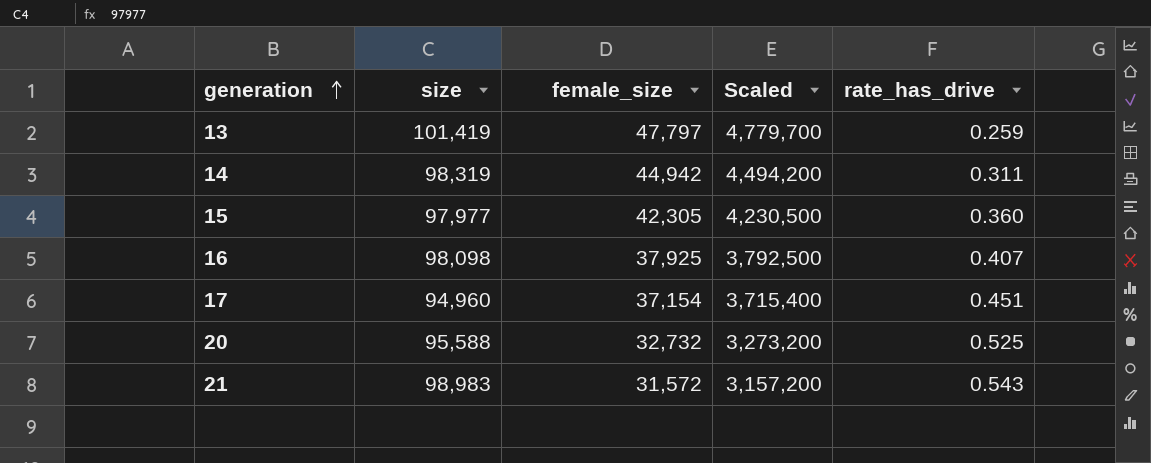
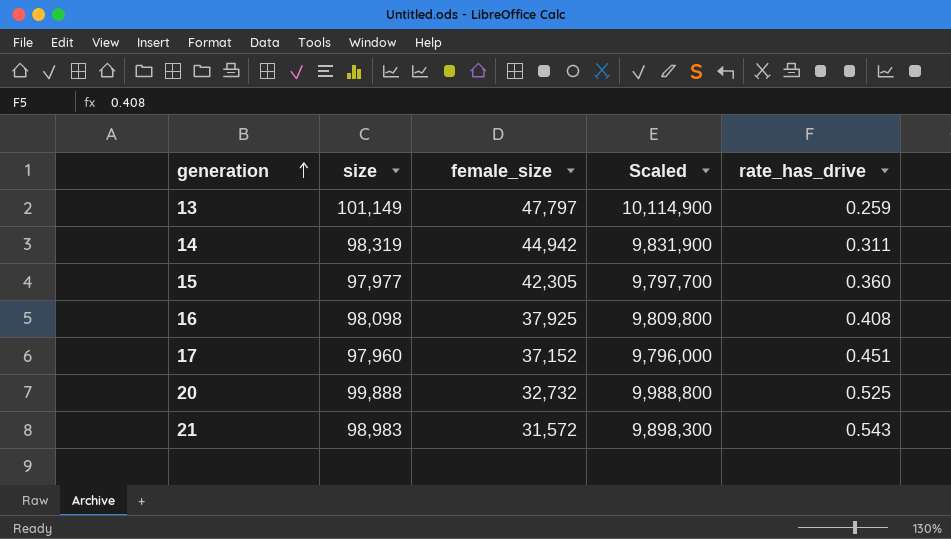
column Scaled | formula: [female_size] * 100 -> [size] * 100
13 | size: 101,419 -> 101,149
16 | rate_has_drive: 0.407 -> 0.408
17 | size: 94,960 -> 97,960
17 | female_size: 37,154 -> 37,152
20 | size: 95,588 -> 99,888

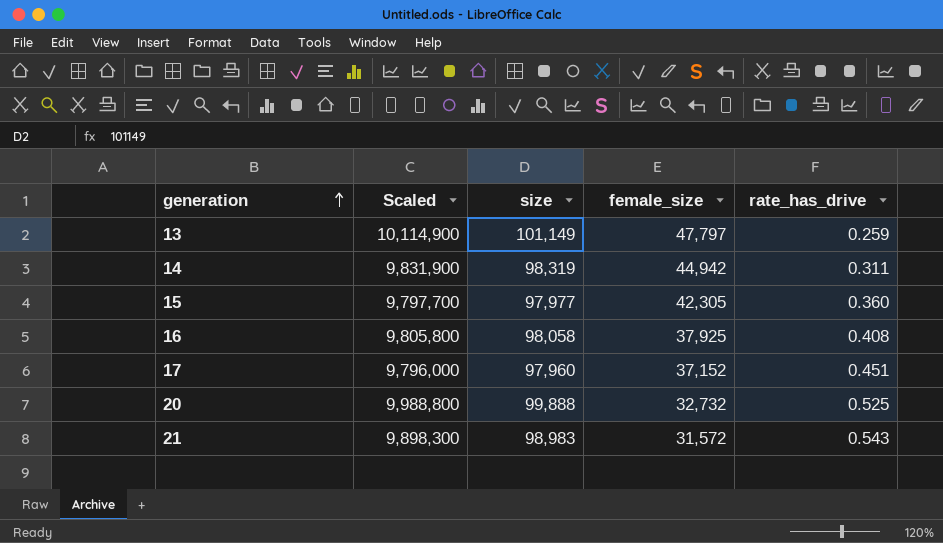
column Scaled | position: 4 -> 2
16 | Scaled: 9,809,800 -> 9,805,800
16 | size: 98,098 -> 98,058

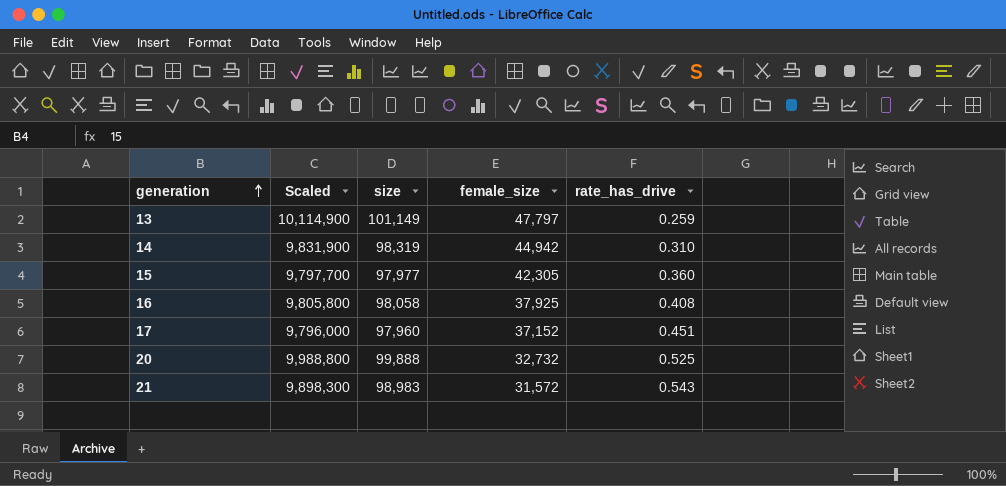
14 | rate_has_drive: 0.311 -> 0.310

